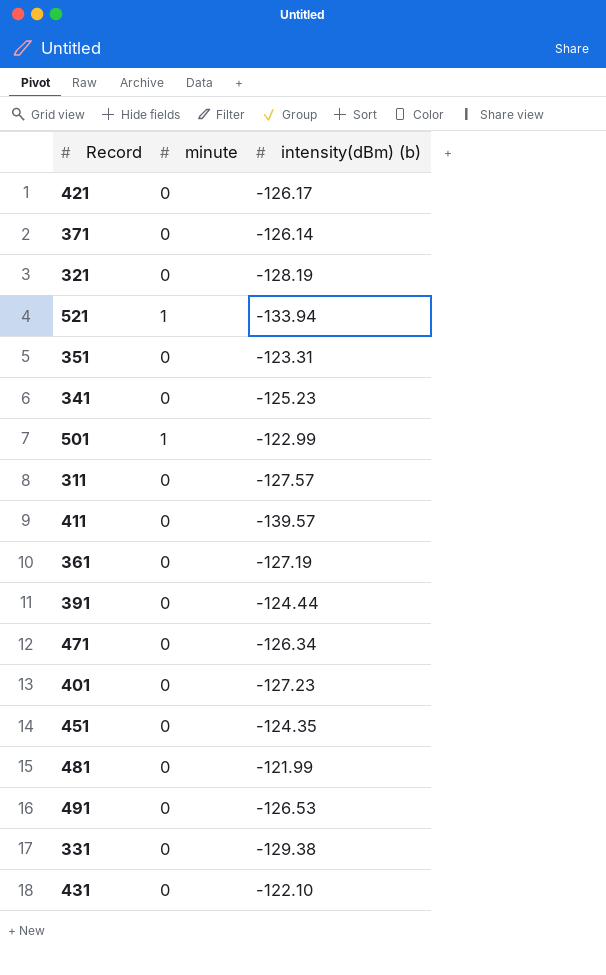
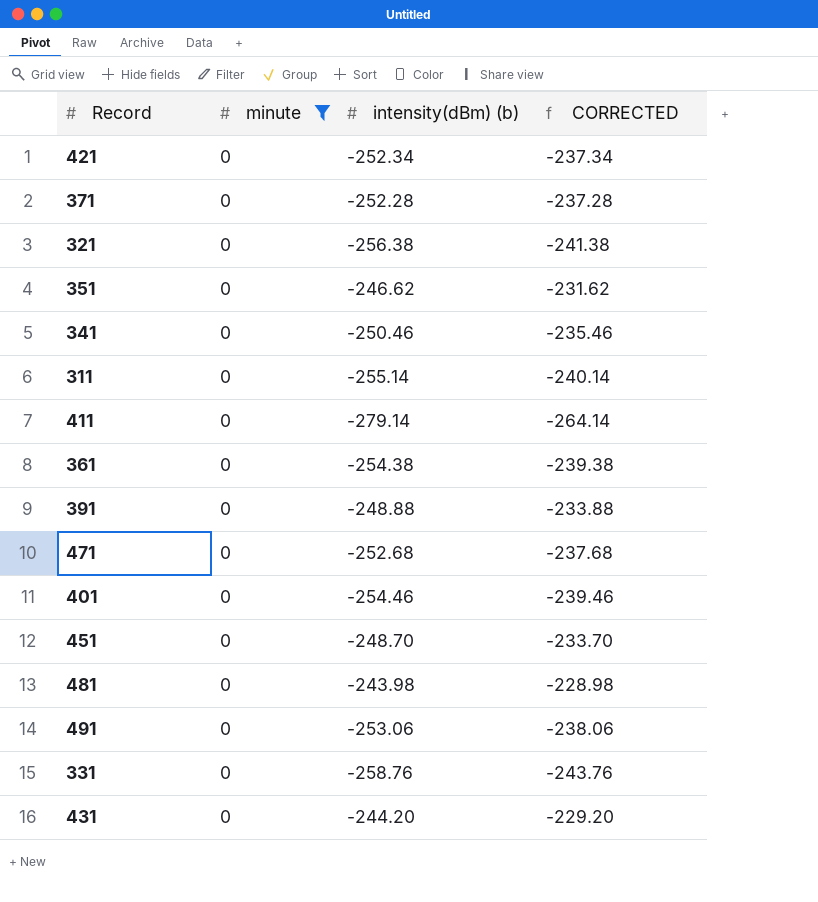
filter: none -> minute = 0
column CORRECTED | formula: none -> [intensity(dBm) (b)] + 15
421 | intensity(dBm) (b): -126.17 -> -252.34
371 | intensity(dBm) (b): -126.14 -> -252.28
321 | intensity(dBm) (b): -128.19 -> -256.38
351 | intensity(dBm) (b): -123.31 -> -246.62
341 | intensity(dBm) (b): -125.23 -> -250.46
311 | intensity(dBm) (b): -127.57 -> -255.14
411 | intensity(dBm) (b): -139.57 -> -279.14
361 | intensity(dBm) (b): -127.19 -> -254.38
391 | intensity(dBm) (b): -124.44 -> -248.88
471 | intensity(dBm) (b): -126.34 -> -252.68
401 | intensity(dBm) (b): -127.23 -> -254.46
451 | intensity(dBm) (b): -124.35 -> -248.70
481 | intensity(dBm) (b): -121.99 -> -243.98
491 | intensity(dBm) (b): -126.53 -> -253.06
331 | intensity(dBm) (b): -129.38 -> -258.76
431 | intensity(dBm) (b): -122.10 -> -244.20

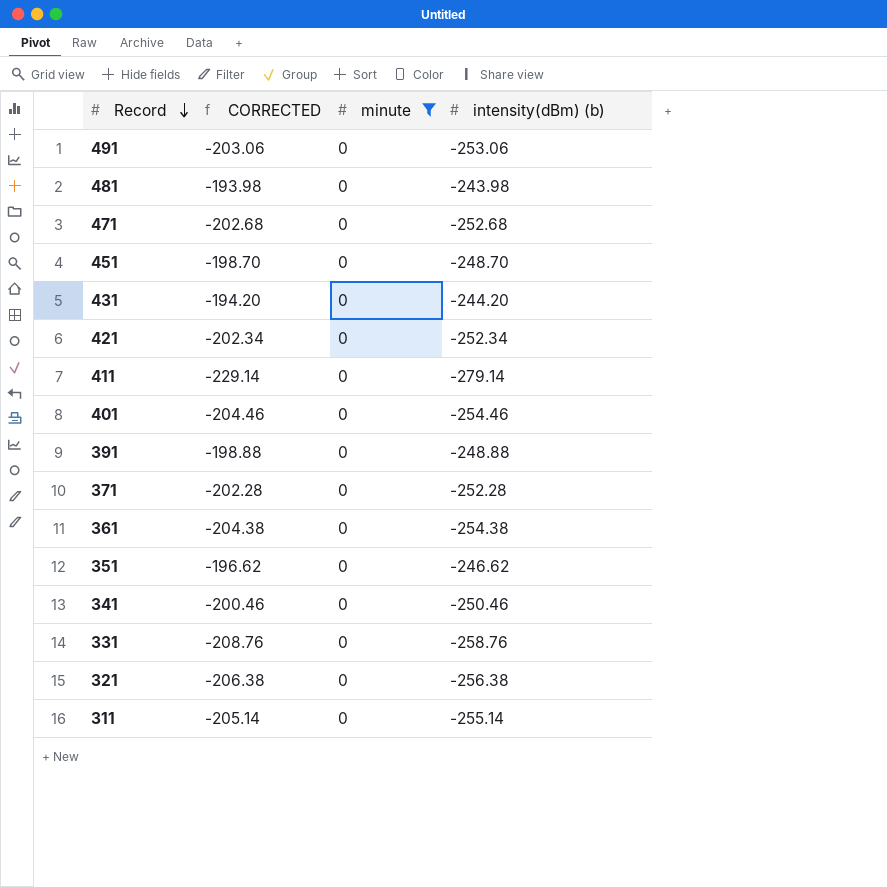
row order: none -> Record descending
column CORRECTED | formula: [intensity(dBm) (b)] + 15 -> [intensity(dBm) (b)] + 50
column CORRECTED | position: 4 -> 2

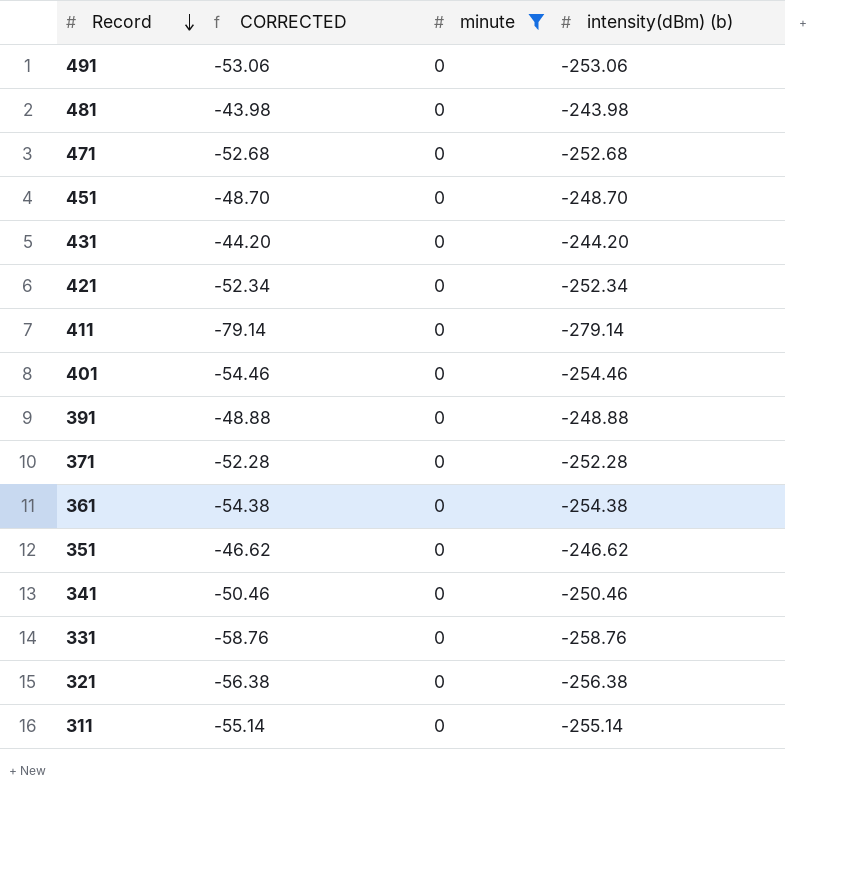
column CORRECTED | formula: [intensity(dBm) (b)] + 50 -> [intensity(dBm) (b)] + 200

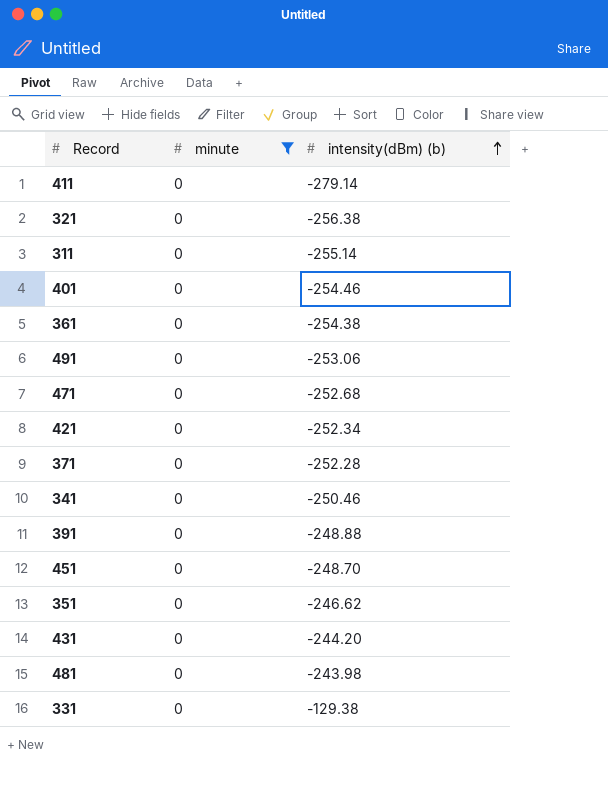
row order: Record descending -> intensity(dBm) (b) ascending
column CORRECTED | formula: [intensity(dBm) (b)] + 200 -> none
331 | intensity(dBm) (b): -258.76 -> -129.38

